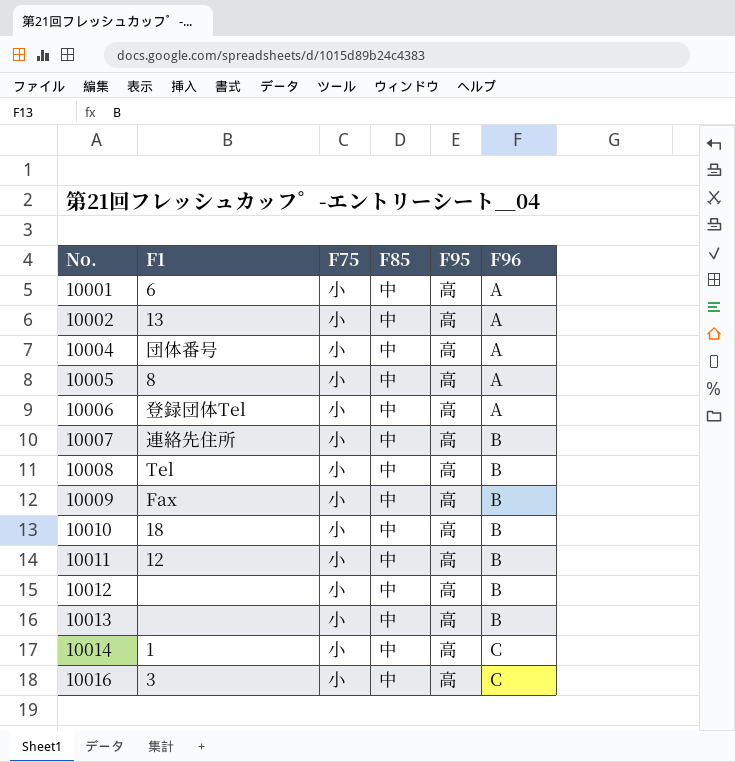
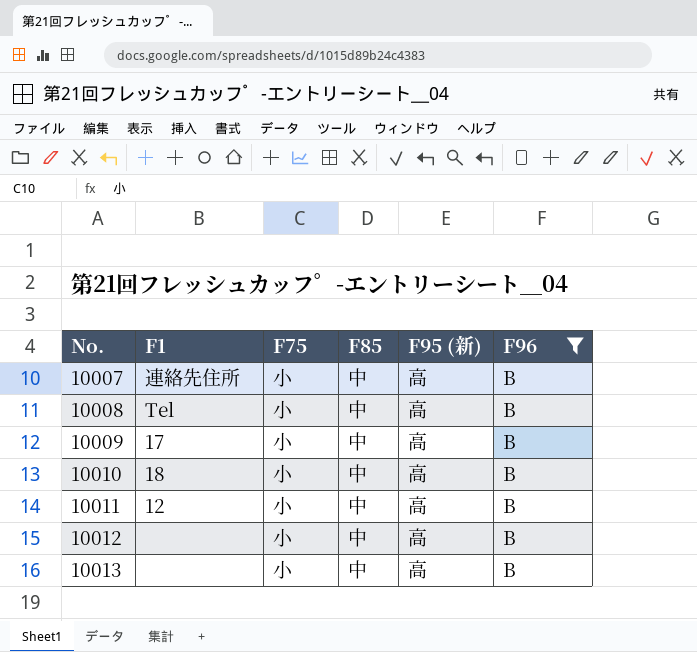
filter: none -> F96 = B
column name: F95 -> F95 (新)
10009 | F1: Fax -> 17

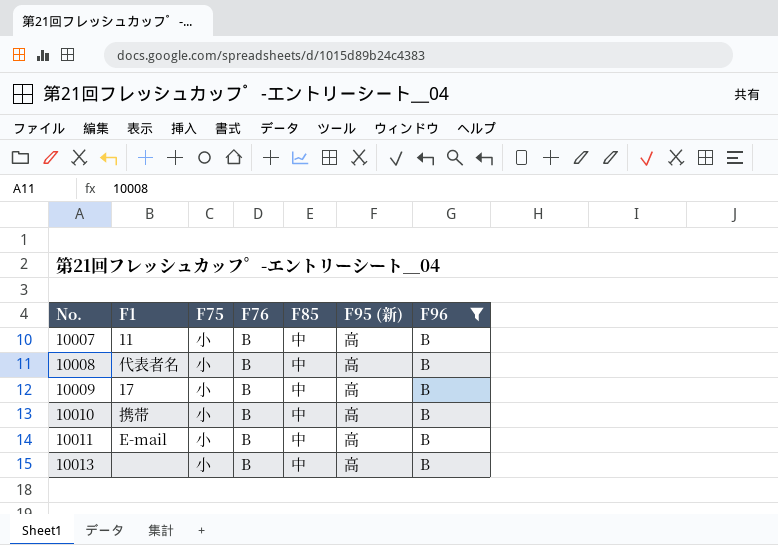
column F76 | position: none -> 4
row 10012: none | 小 | 中 | 高 | B -> none
10007 | F1: 連絡先住所 -> 11
10008 | F1: Tel -> 代表者名
10010 | F1: 18 -> 携帯
10011 | F1: 12 -> E-mail

